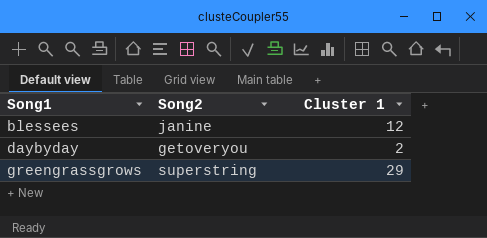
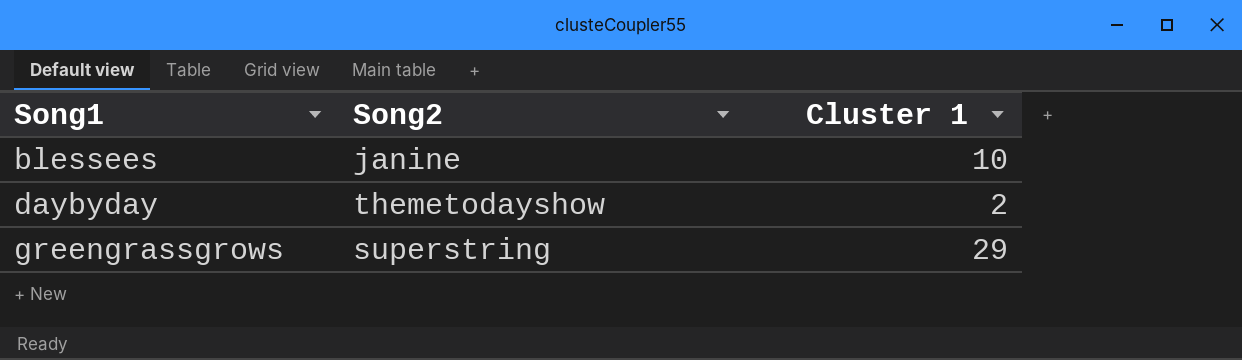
blessees | Cluster 1: 12 -> 10
daybyday | Song2: getoveryou -> themetodayshow

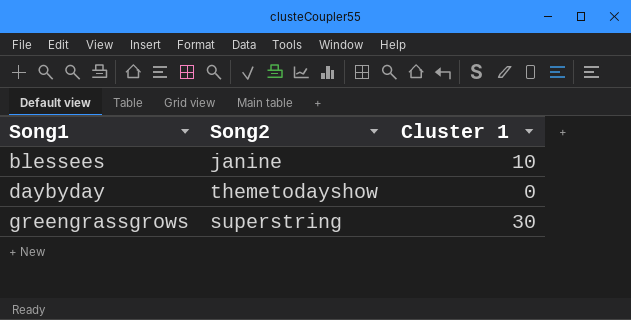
daybyday | Cluster 1: 2 -> 0
greengrassgrows | Cluster 1: 29 -> 30

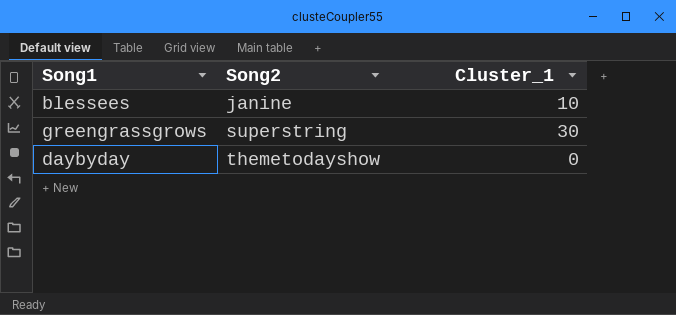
row order: Song1 ascending -> Song2 ascending
column name: Cluster 1 -> Cluster_1

